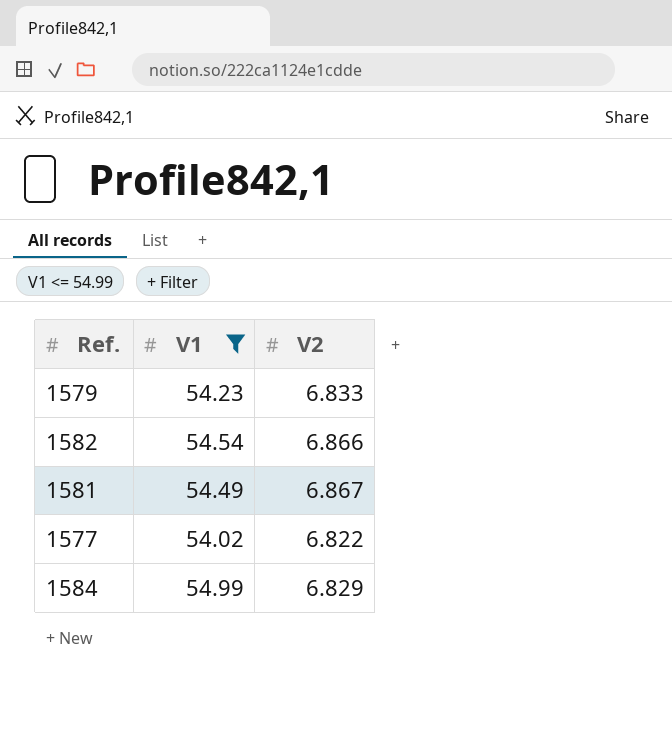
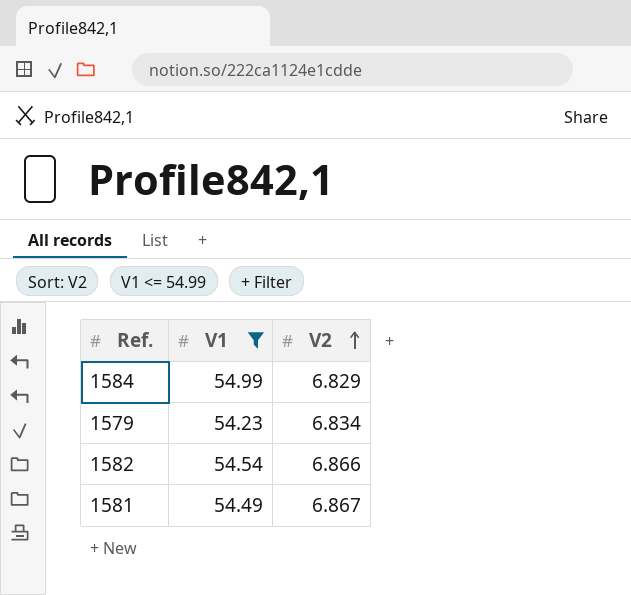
row order: none -> V2 ascending
row 1577: 54.02 | 6.822 -> none
1579 | V2: 6.833 -> 6.834

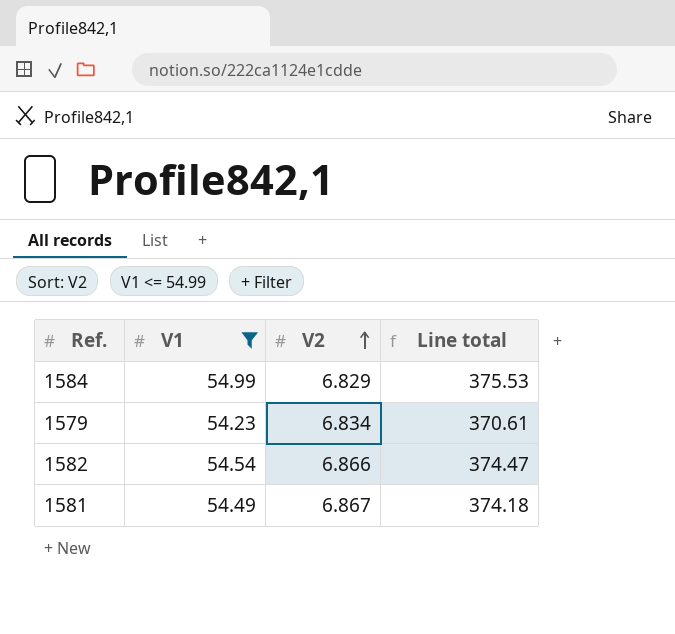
column Line total | formula: none -> [V1] * [V2]

